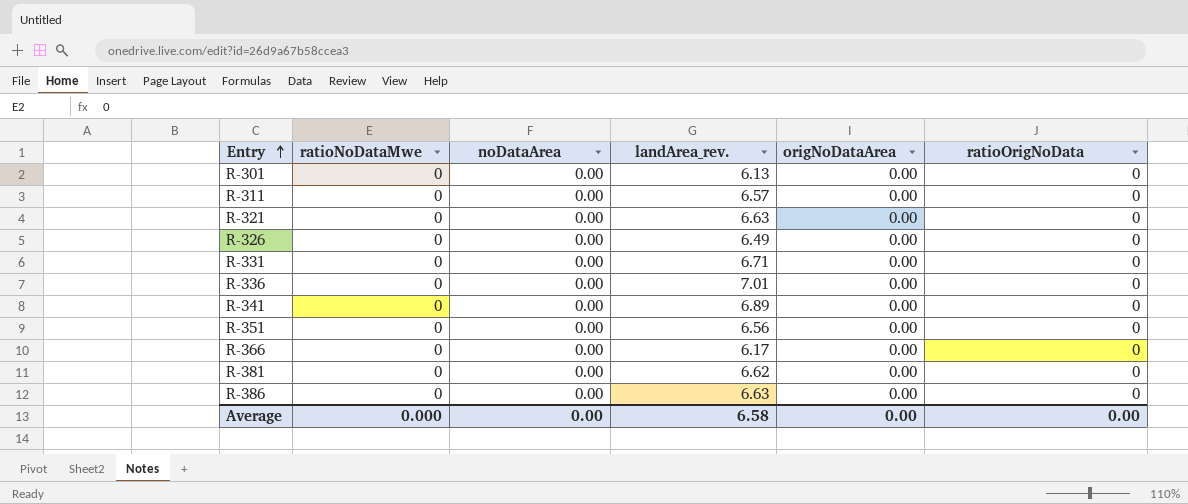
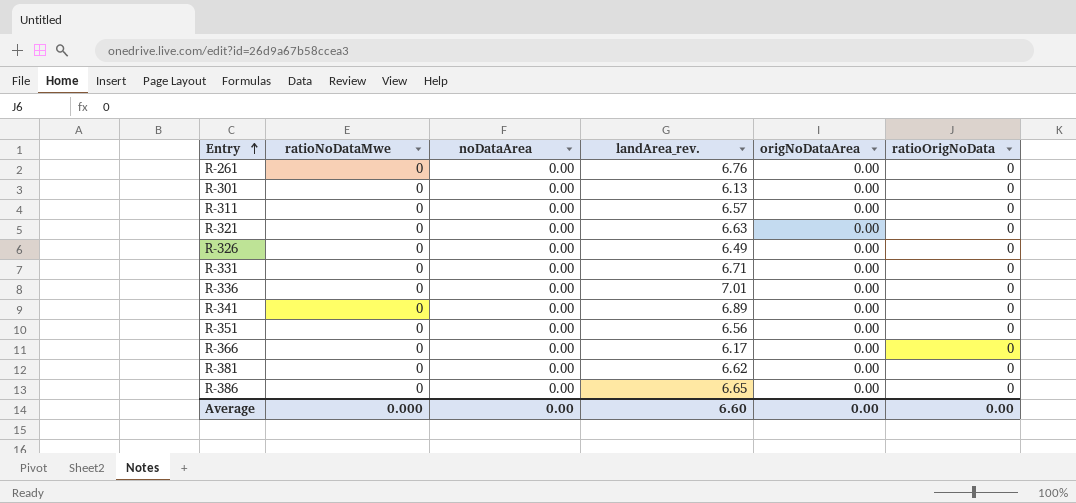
row R-261: none -> 0 | 0.00 | 6.76 | 0.00 | 0
R-386 | landArea_rev.: 6.63 -> 6.65
Average | landArea_rev.: 6.58 -> 6.60

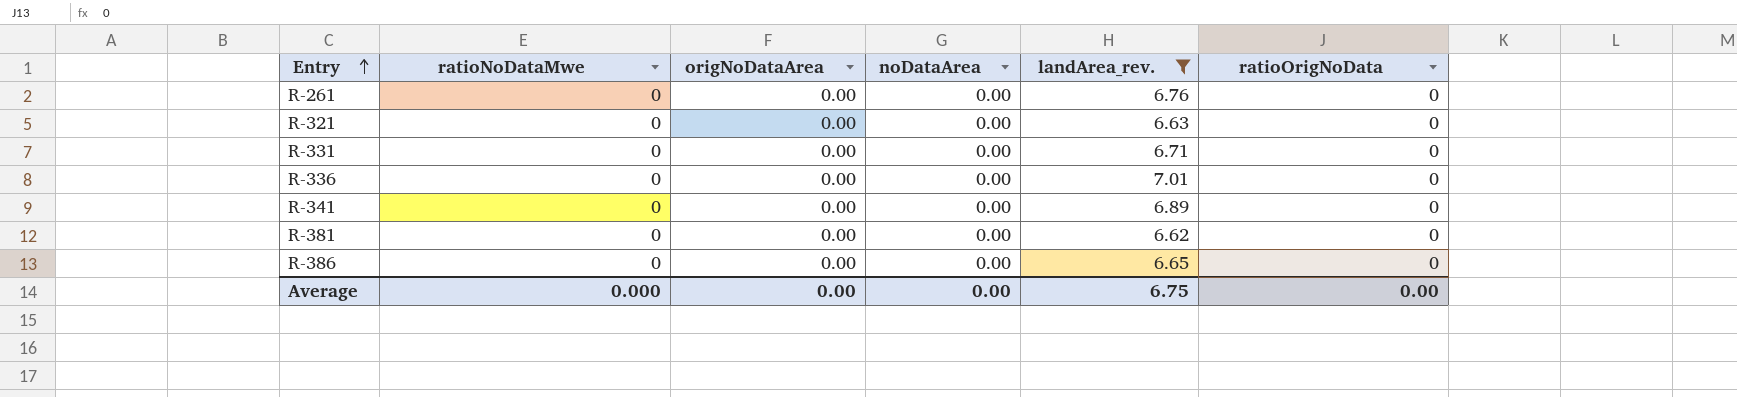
filter: none -> landArea_rev. >= 6.62
column origNoDataArea | position: 5 -> 3
Average | landArea_rev.: 6.60 -> 6.75

